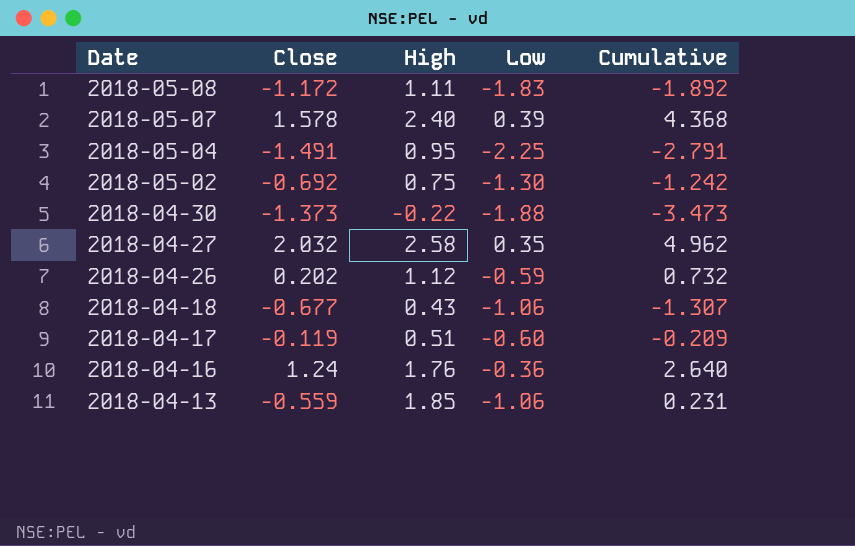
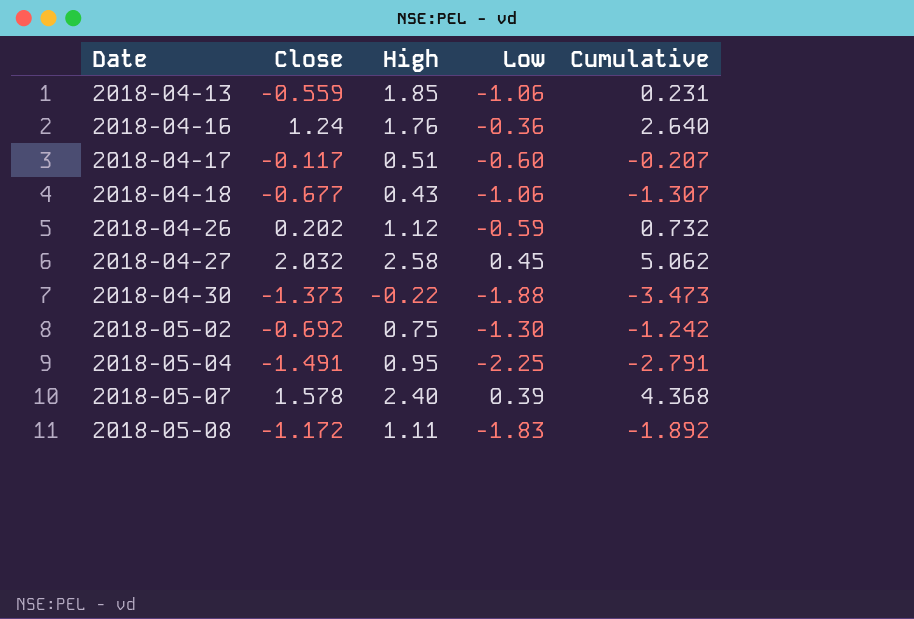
row order: Date descending -> Date ascending
2018-04-17 | Close: -0.119 -> -0.117
2018-04-17 | Cumulative: -0.209 -> -0.207
2018-04-27 | Low: 0.35 -> 0.45
2018-04-27 | Cumulative: 4.962 -> 5.062

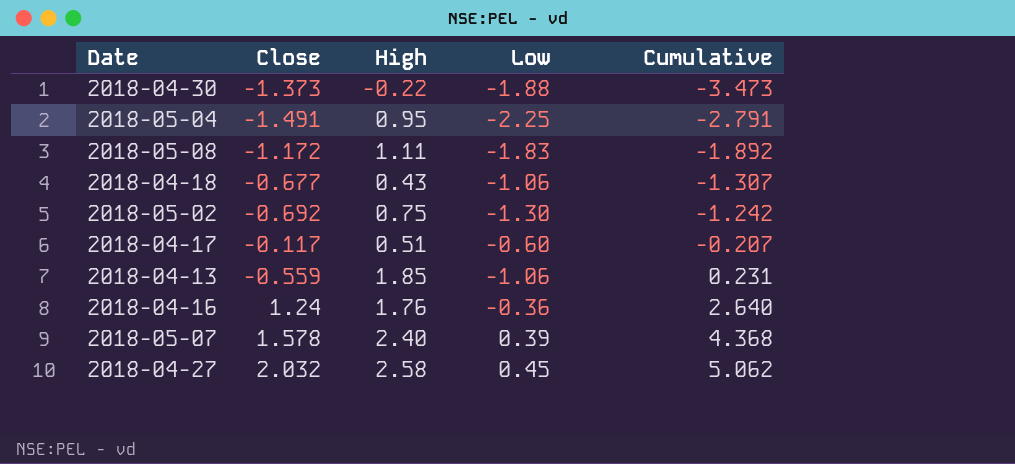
row order: Date ascending -> Cumulative ascending
row 2018-04-26: 0.202 | 1.12 | -0.59 | 0.732 -> none

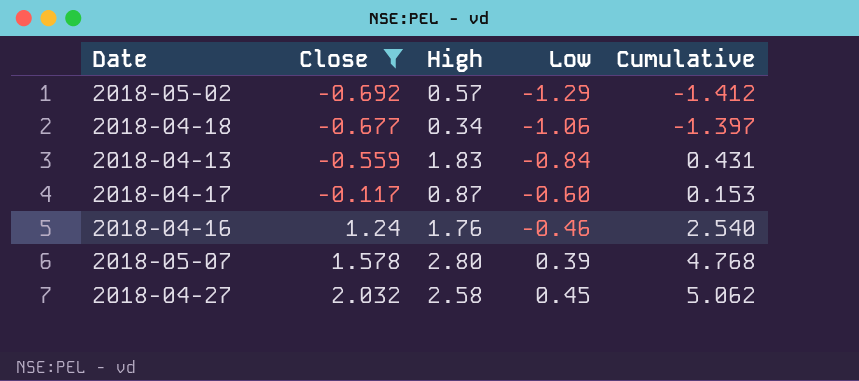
filter: none -> Close >= -0.692
row order: Cumulative ascending -> Close ascending
2018-05-02 | High: 0.75 -> 0.57
2018-05-02 | Low: -1.30 -> -1.29
2018-05-02 | Cumulative: -1.242 -> -1.412
2018-04-18 | High: 0.43 -> 0.34
2018-04-18 | Cumulative: -1.307 -> -1.397
2018-04-13 | High: 1.85 -> 1.83
2018-04-13 | Low: -1.06 -> -0.84
2018-04-13 | Cumulative: 0.231 -> 0.431
2018-04-17 | High: 0.51 -> 0.87
2018-04-17 | Cumulative: -0.207 -> 0.153
2018-04-16 | Low: -0.36 -> -0.46
2018-04-16 | Cumulative: 2.640 -> 2.540
2018-05-07 | High: 2.40 -> 2.80
2018-05-07 | Cumulative: 4.368 -> 4.768

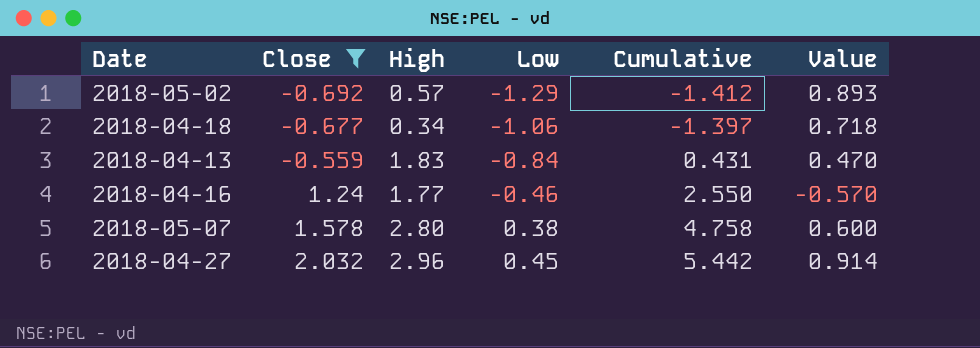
column Value | formula: none -> [Close] * [Low]
row 2018-04-17: -0.117 | 0.87 | -0.60 | 0.153 -> none
2018-04-16 | High: 1.76 -> 1.77
2018-04-16 | Cumulative: 2.540 -> 2.550
2018-05-07 | Low: 0.39 -> 0.38
2018-05-07 | Cumulative: 4.768 -> 4.758
2018-04-27 | High: 2.58 -> 2.96
2018-04-27 | Cumulative: 5.062 -> 5.442

